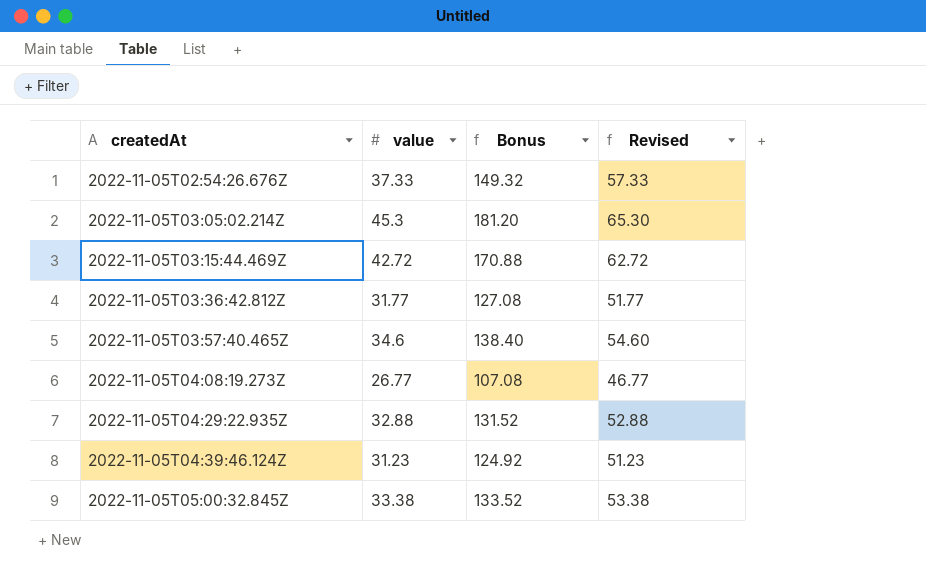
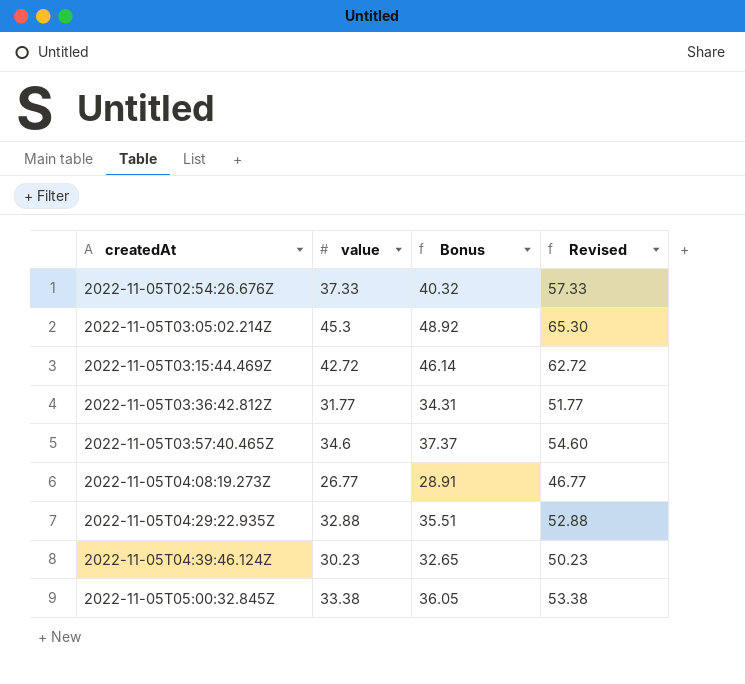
column Bonus | formula: [value] * 4 -> [value] * 1.08
2022-11-05T04:39:46.124Z | value: 31.23 -> 30.23
2022-11-05T04:39:46.124Z | Revised: 51.23 -> 50.23

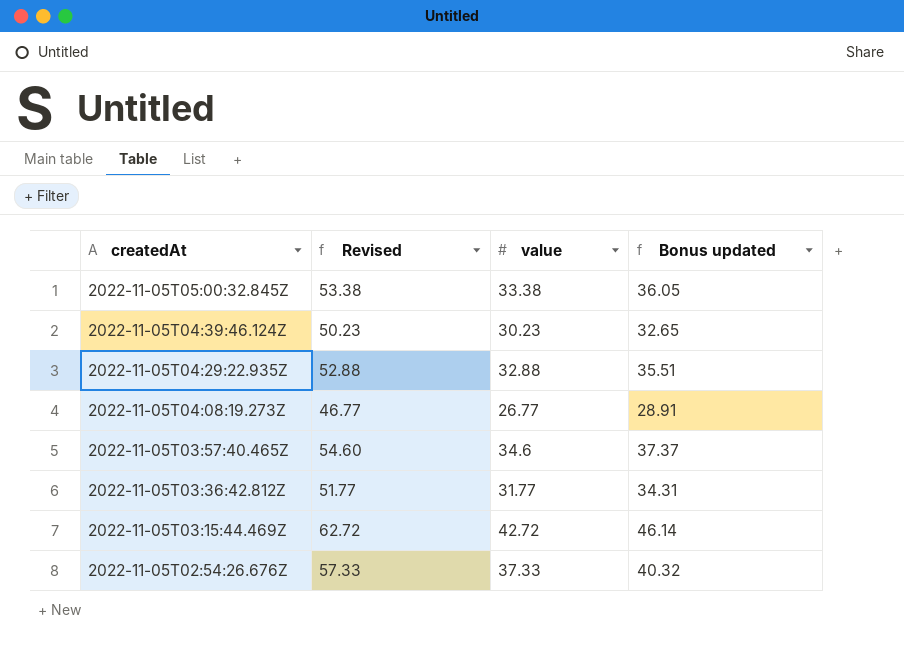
row order: createdAt ascending -> createdAt descending
column Revised | position: 4 -> 2
column name: Bonus -> Bonus updated
row 2022-11-05T03:05:02.214Z: 45.3 | 48.92 | 65.30 -> none

